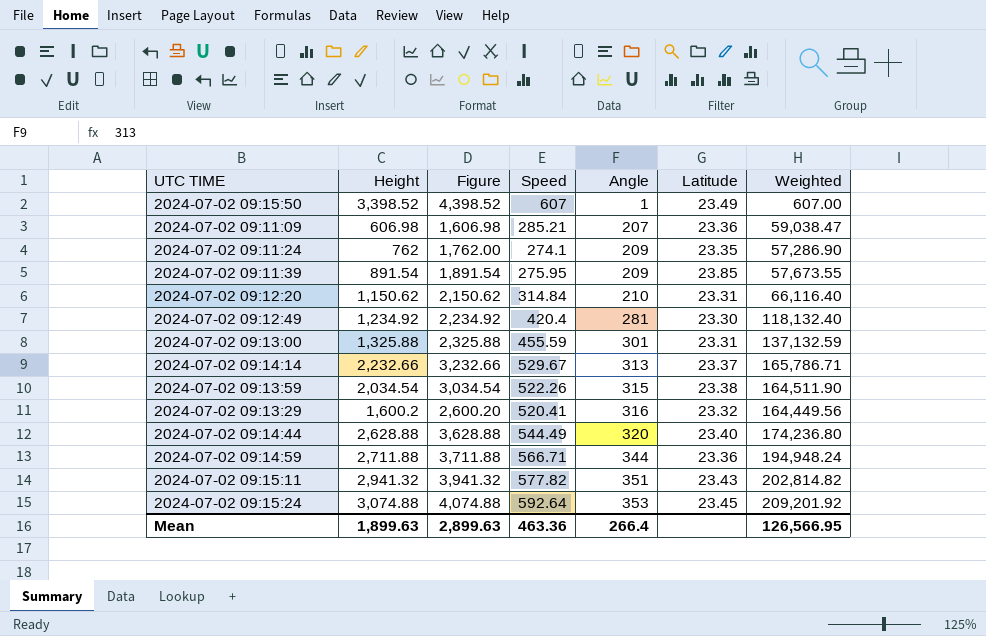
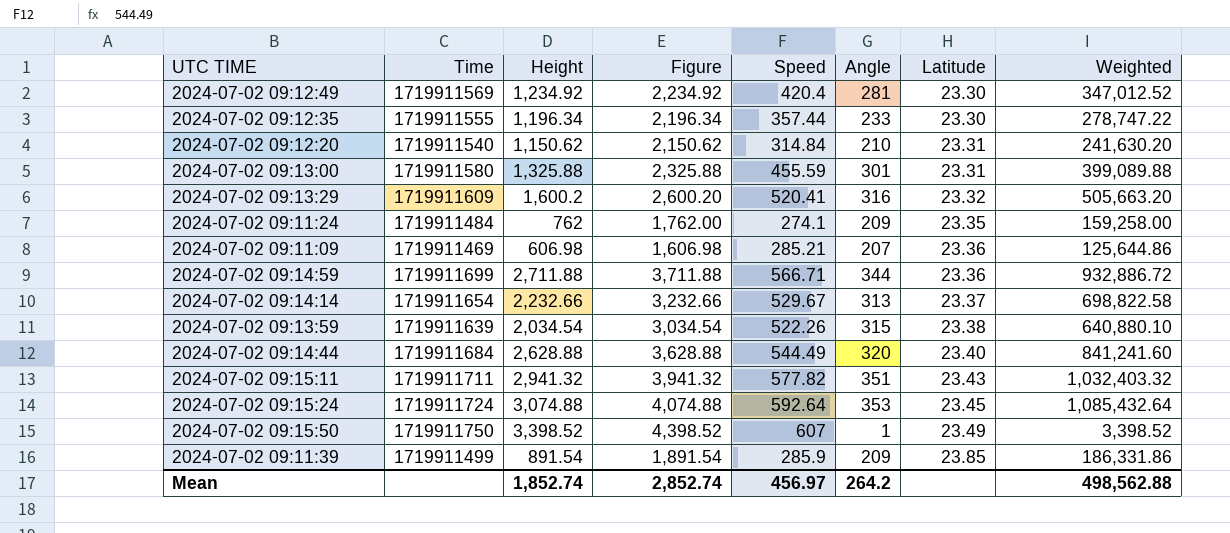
row order: Angle ascending -> Latitude ascending
column Time | position: none -> 2
column Weighted | formula: [Speed] * [Angle] -> [Height] * [Angle]
row 2024-07-02 09:12:35: none -> 1719911555 | 1,196.34 | 2,196.34 | 357.44 | 233 | 23.30 | 278,747.22
2024-07-02 09:11:39 | Speed: 275.95 -> 285.9
Mean | Height: 1,899.63 -> 1,852.74
Mean | Figure: 2,899.63 -> 2,852.74
Mean | Speed: 463.36 -> 456.97
Mean | Angle: 266.4 -> 264.2
Mean | Weighted: 126,566.95 -> 498,562.88

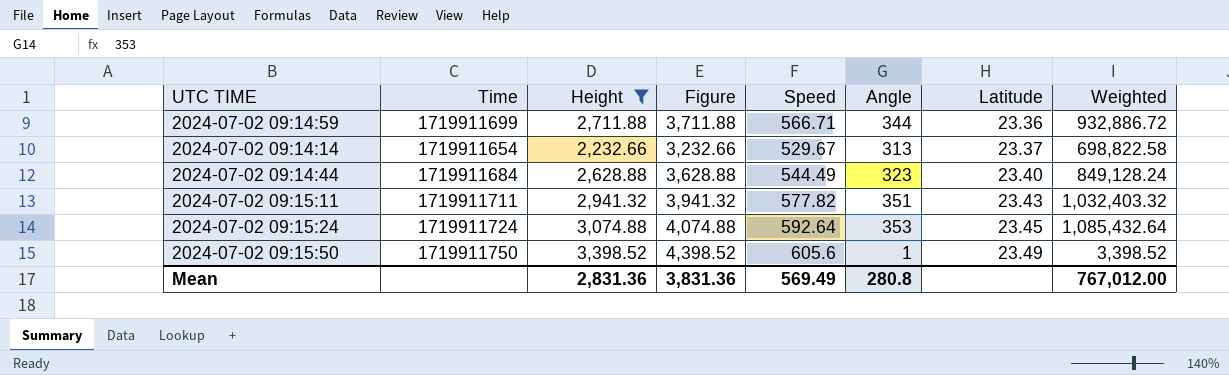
filter: none -> Height >= 2,232.66
2024-07-02 09:14:44 | Angle: 320 -> 323
2024-07-02 09:14:44 | Weighted: 841,241.60 -> 849,128.24
2024-07-02 09:15:50 | Speed: 607 -> 605.6
Mean | Height: 1,852.74 -> 2,831.36
Mean | Figure: 2,852.74 -> 3,831.36
Mean | Speed: 456.97 -> 569.49
Mean | Angle: 264.2 -> 280.8
Mean | Weighted: 498,562.88 -> 767,012.00

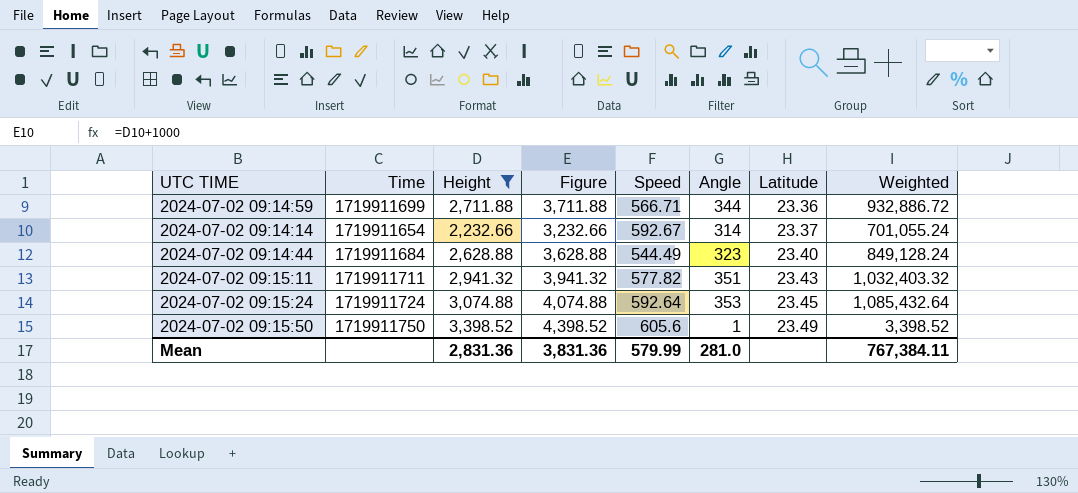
2024-07-02 09:14:14 | Speed: 529.67 -> 592.67
2024-07-02 09:14:14 | Angle: 313 -> 314
2024-07-02 09:14:14 | Weighted: 698,822.58 -> 701,055.24
Mean | Speed: 569.49 -> 579.99
Mean | Angle: 280.8 -> 281.0
Mean | Weighted: 767,012.00 -> 767,384.11

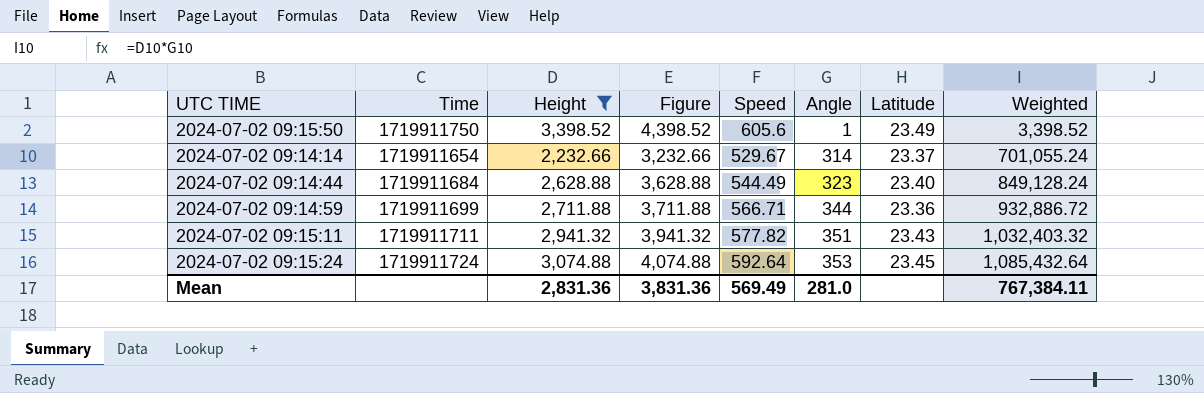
row order: Latitude ascending -> Angle ascending
2024-07-02 09:14:14 | Speed: 592.67 -> 529.67
Mean | Speed: 579.99 -> 569.49

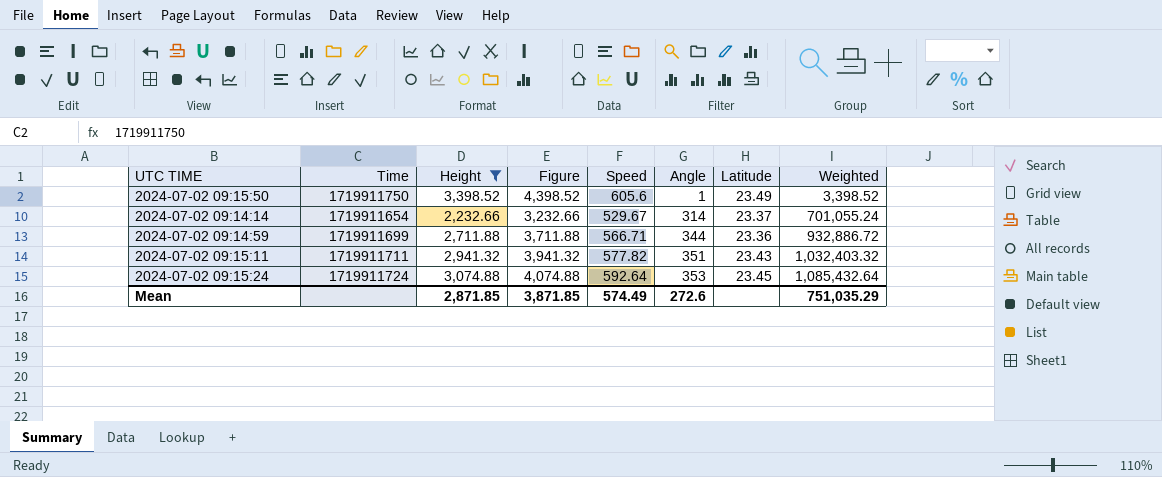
row 2024-07-02 09:14:44: 1719911684 | 2,628.88 | 3,628.88 | 544.49 | 323 | 23.40 | 849,128.24 -> none
Mean | Height: 2,831.36 -> 2,871.85
Mean | Figure: 3,831.36 -> 3,871.85
Mean | Speed: 569.49 -> 574.49
Mean | Angle: 281.0 -> 272.6
Mean | Weighted: 767,384.11 -> 751,035.29

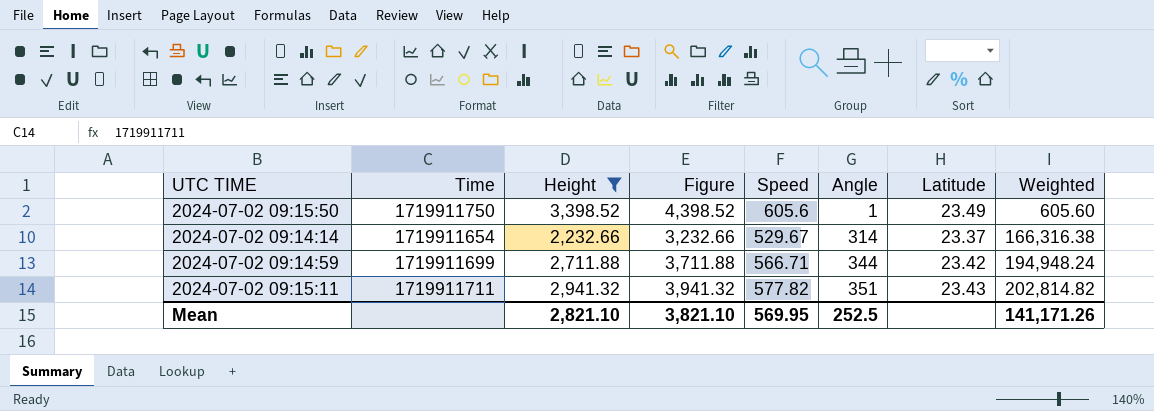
column Weighted | formula: [Height] * [Angle] -> [Speed] * [Angle]
row 2024-07-02 09:15:24: 1719911724 | 3,074.88 | 4,074.88 | 592.64 | 353 | 23.45 | 1,085,432.64 -> none
2024-07-02 09:14:59 | Latitude: 23.36 -> 23.42
Mean | Height: 2,871.85 -> 2,821.10
Mean | Figure: 3,871.85 -> 3,821.10
Mean | Speed: 574.49 -> 569.95
Mean | Angle: 272.6 -> 252.5
Mean | Weighted: 751,035.29 -> 141,171.26

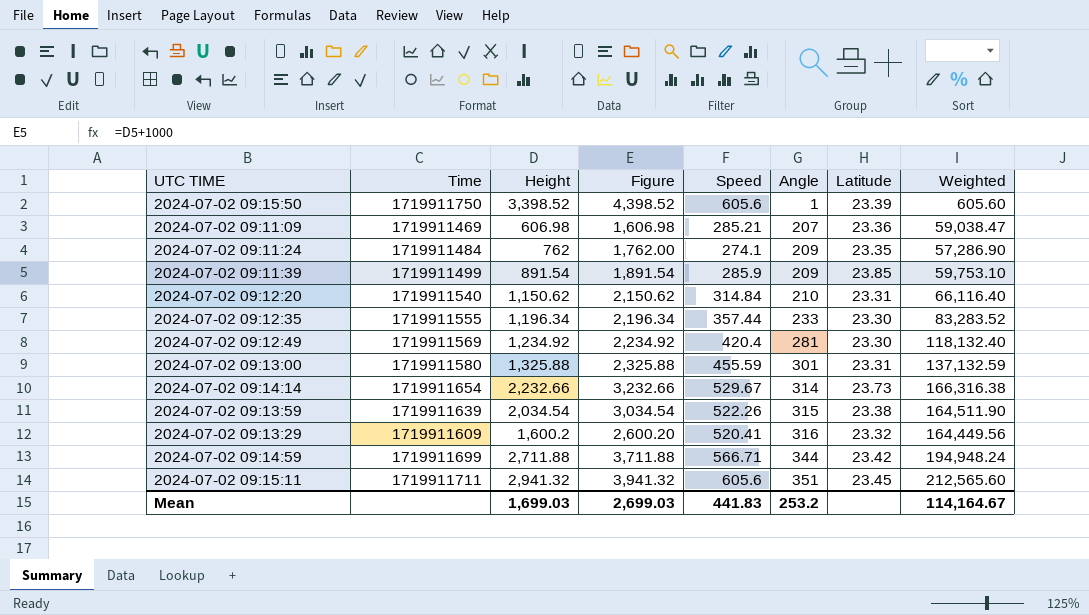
filter: Height >= 2,232.66 -> none
2024-07-02 09:15:50 | Latitude: 23.49 -> 23.39
2024-07-02 09:14:14 | Latitude: 23.37 -> 23.73
2024-07-02 09:15:11 | Speed: 577.82 -> 605.6
2024-07-02 09:15:11 | Latitude: 23.43 -> 23.45
2024-07-02 09:15:11 | Weighted: 202,814.82 -> 212,565.60
Mean | Height: 2,821.10 -> 1,699.03
Mean | Figure: 3,821.10 -> 2,699.03
Mean | Speed: 569.95 -> 441.83
Mean | Angle: 252.5 -> 253.2
Mean | Weighted: 141,171.26 -> 114,164.67

